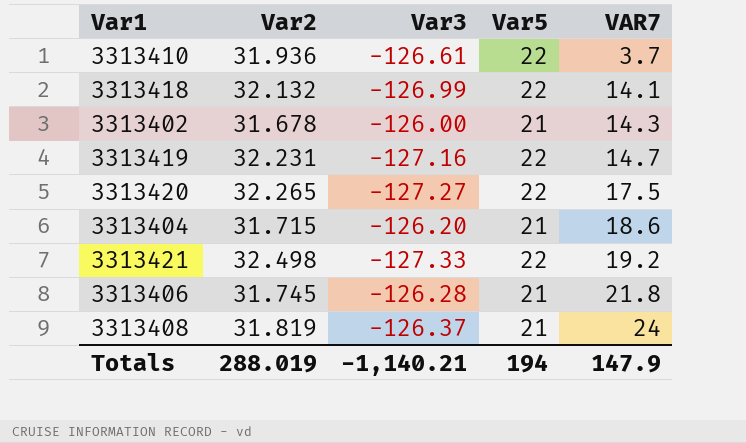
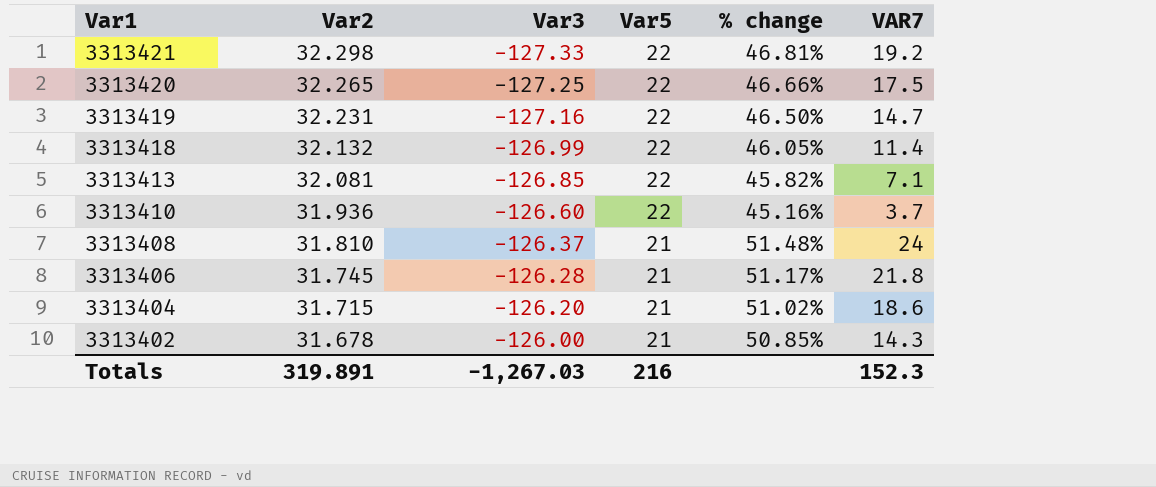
row order: VAR7 ascending -> Var1 descending
column % change | formula: none -> ([Var2] - [Var5]) / [Var5]
3313421 | Var2: 32.498 -> 32.298
3313420 | Var3: -127.27 -> -127.25
3313418 | VAR7: 14.1 -> 11.4
row 3313413: none -> 32.081 | -126.85 | 22 | 45.82% | 7.1
3313410 | Var3: -126.61 -> -126.60
3313408 | Var2: 31.819 -> 31.810
Totals | Var2: 288.019 -> 319.891
Totals | Var3: -1,140.21 -> -1,267.03
Totals | Var5: 194 -> 216
Totals | VAR7: 147.9 -> 152.3

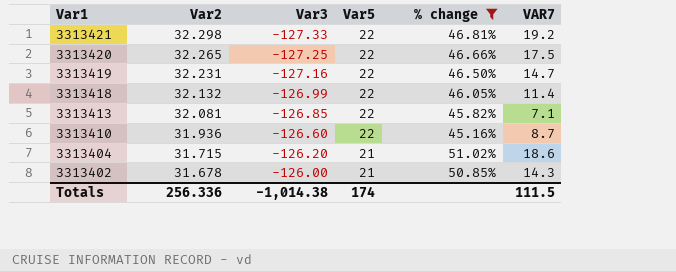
filter: none -> % change <= 51.02%
3313410 | VAR7: 3.7 -> 8.7
Totals | Var2: 319.891 -> 256.336
Totals | Var3: -1,267.03 -> -1,014.38
Totals | Var5: 216 -> 174
Totals | VAR7: 152.3 -> 111.5

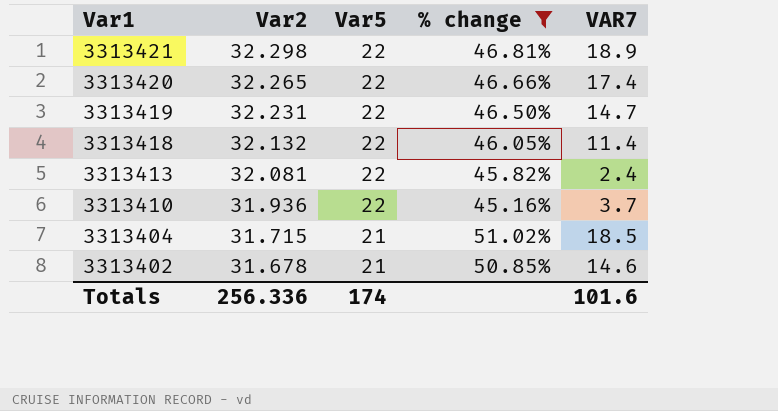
column Var3 | position: 3 -> none
3313421 | VAR7: 19.2 -> 18.9
3313420 | VAR7: 17.5 -> 17.4
3313413 | VAR7: 7.1 -> 2.4
3313410 | VAR7: 8.7 -> 3.7
3313404 | VAR7: 18.6 -> 18.5
3313402 | VAR7: 14.3 -> 14.6
Totals | VAR7: 111.5 -> 101.6

